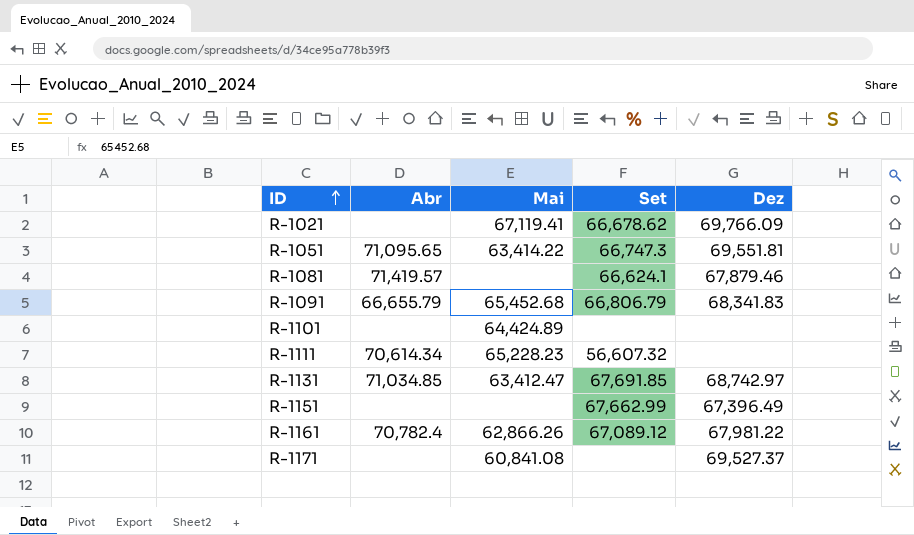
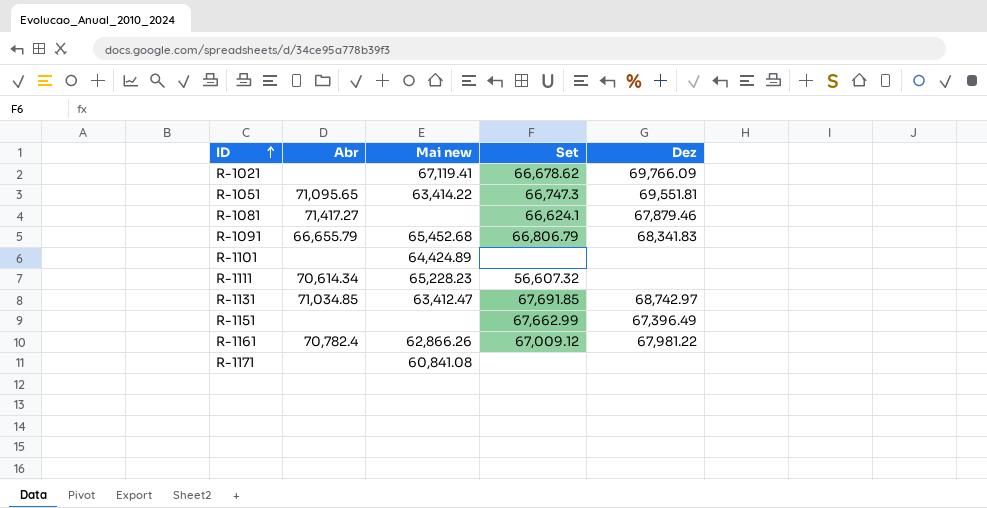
column name: Mai -> Mai new
R-1081 | Abr: 71,419.57 -> 71,417.27
R-1161 | Set: 67,089.12 -> 67,009.12
R-1171 | Dez: 69,527.37 -> none

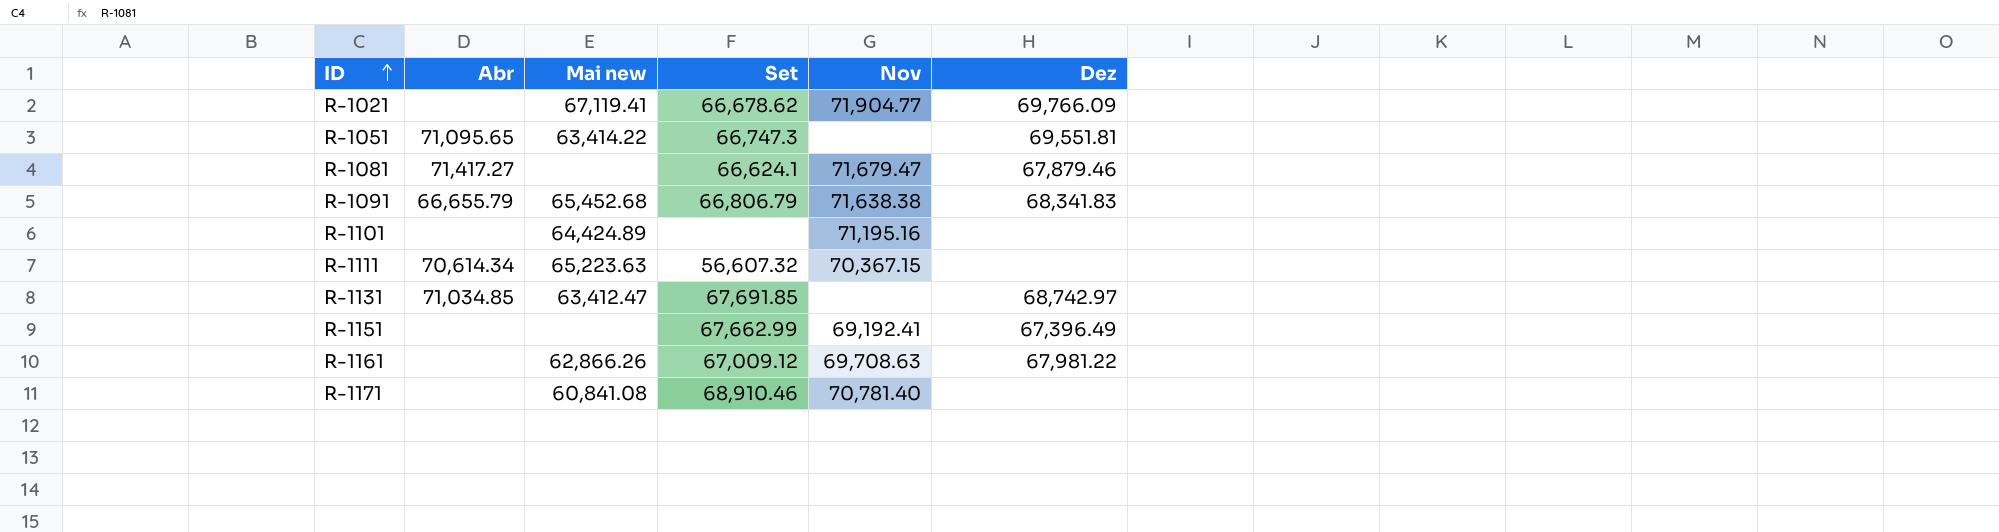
column Nov | position: none -> 5
R-1111 | Mai new: 65,228.23 -> 65,223.63
R-1161 | Abr: 70,782.4 -> none
R-1171 | Set: none -> 68,910.46

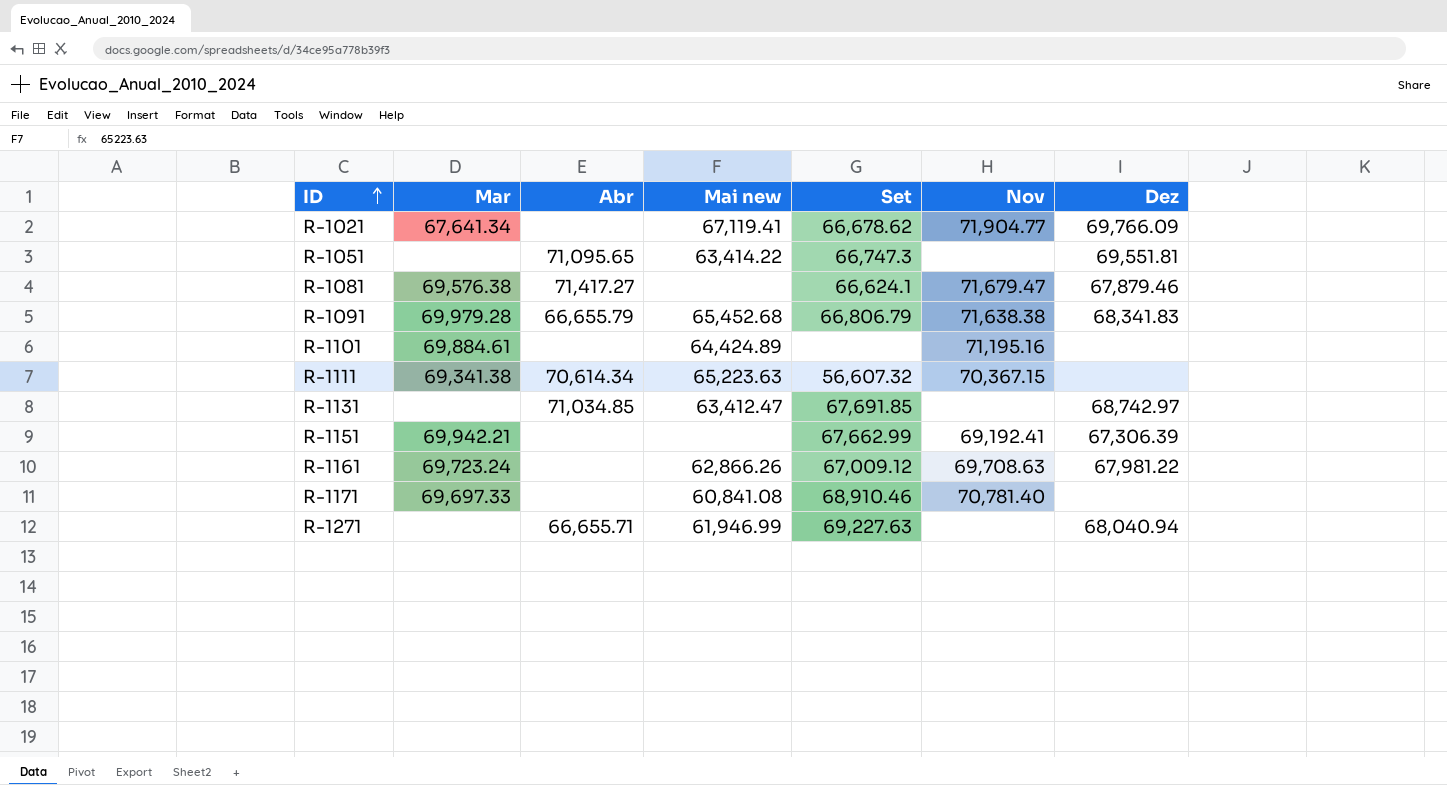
column Mar | position: none -> 2
R-1151 | Dez: 67,396.49 -> 67,306.39
row R-1271: none -> none | 66,655.71 | 61,946.99 | 69,227.63 | none | 68,040.94

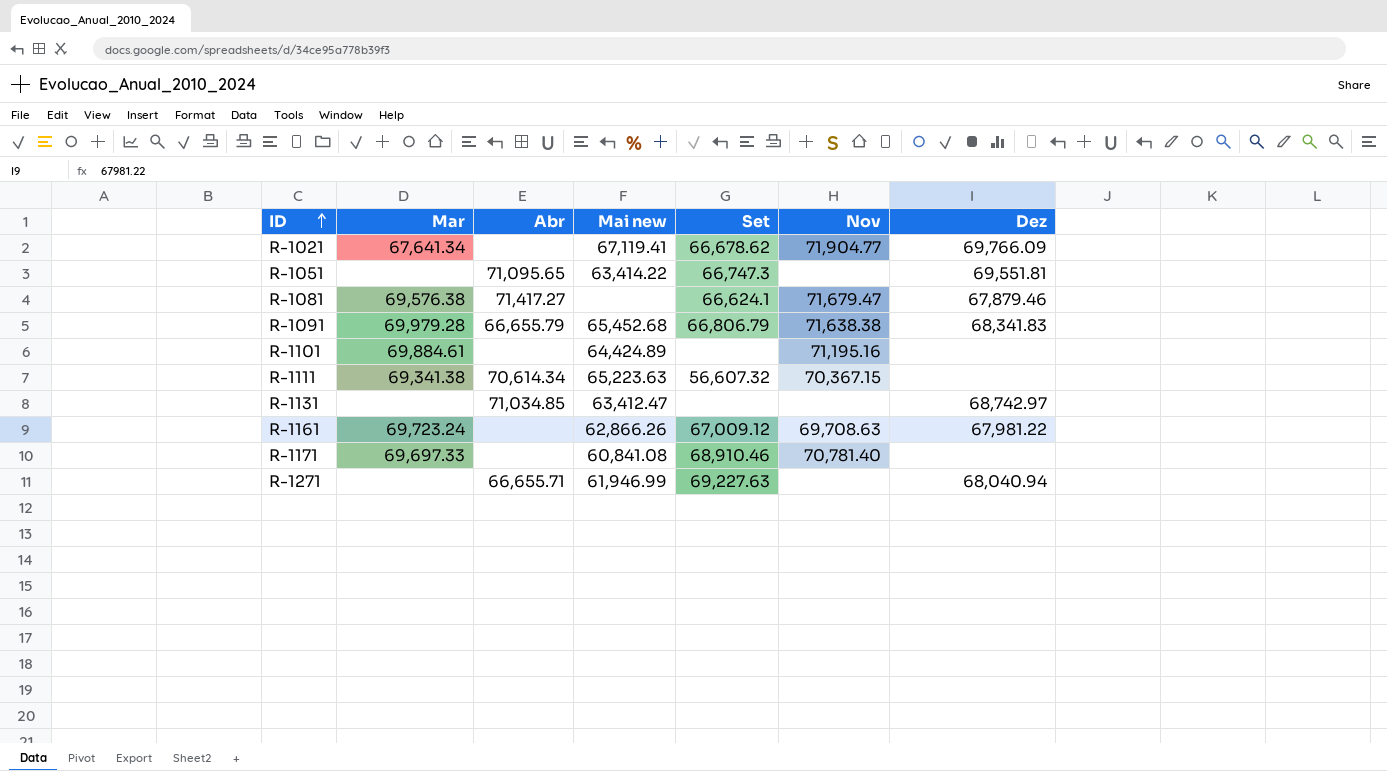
row R-1151: 69,942.21 | none | none | 67,662.99 | 69,192.41 | 67,306.39 -> none
R-1131 | Set: 67,691.85 -> none

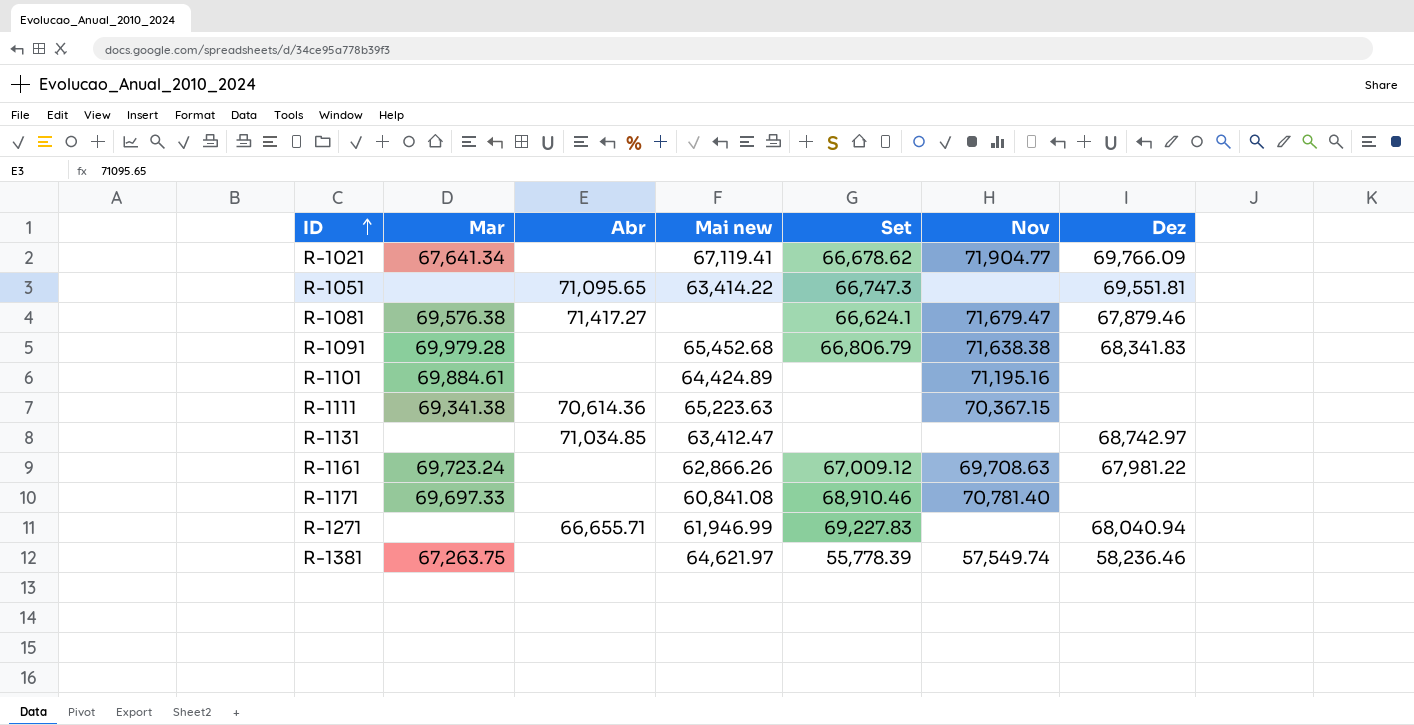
R-1091 | Abr: 66,655.79 -> none
R-1111 | Abr: 70,614.34 -> 70,614.36
R-1111 | Set: 56,607.32 -> none
R-1271 | Set: 69,227.63 -> 69,227.83
row R-1381: none -> 67,263.75 | none | 64,621.97 | 55,778.39 | 57,549.74 | 58,236.46

